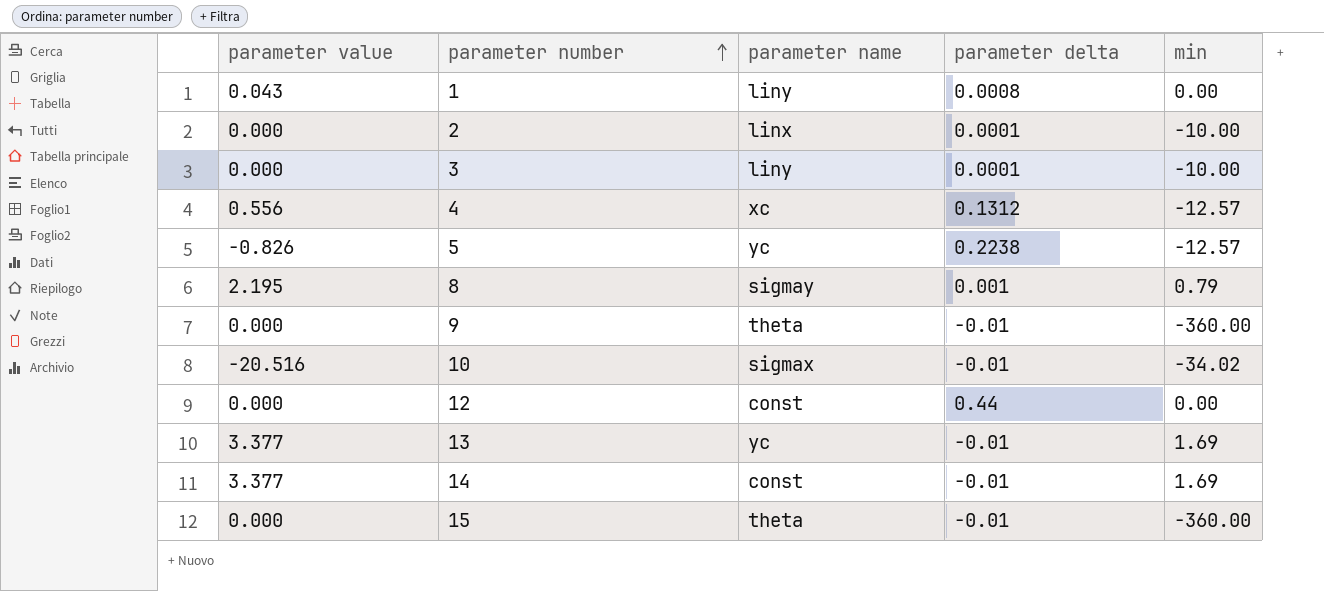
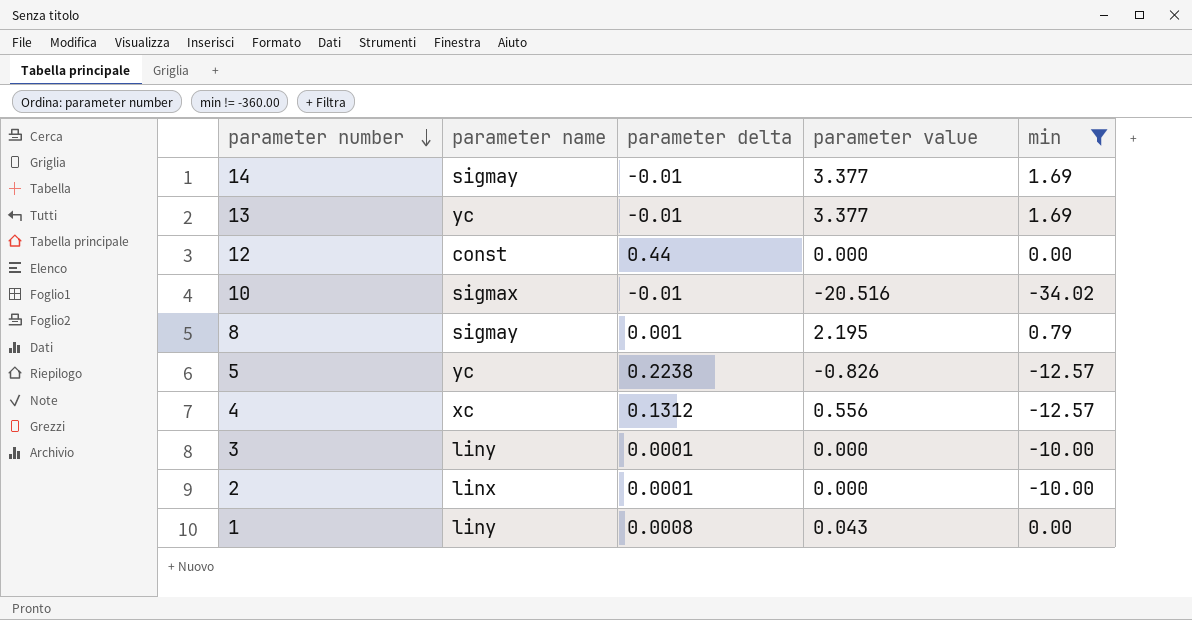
filter: none -> min != -360.00
row order: parameter number ascending -> parameter number descending
column parameter value | position: 1 -> 4
14 | parameter name: const -> sigmay

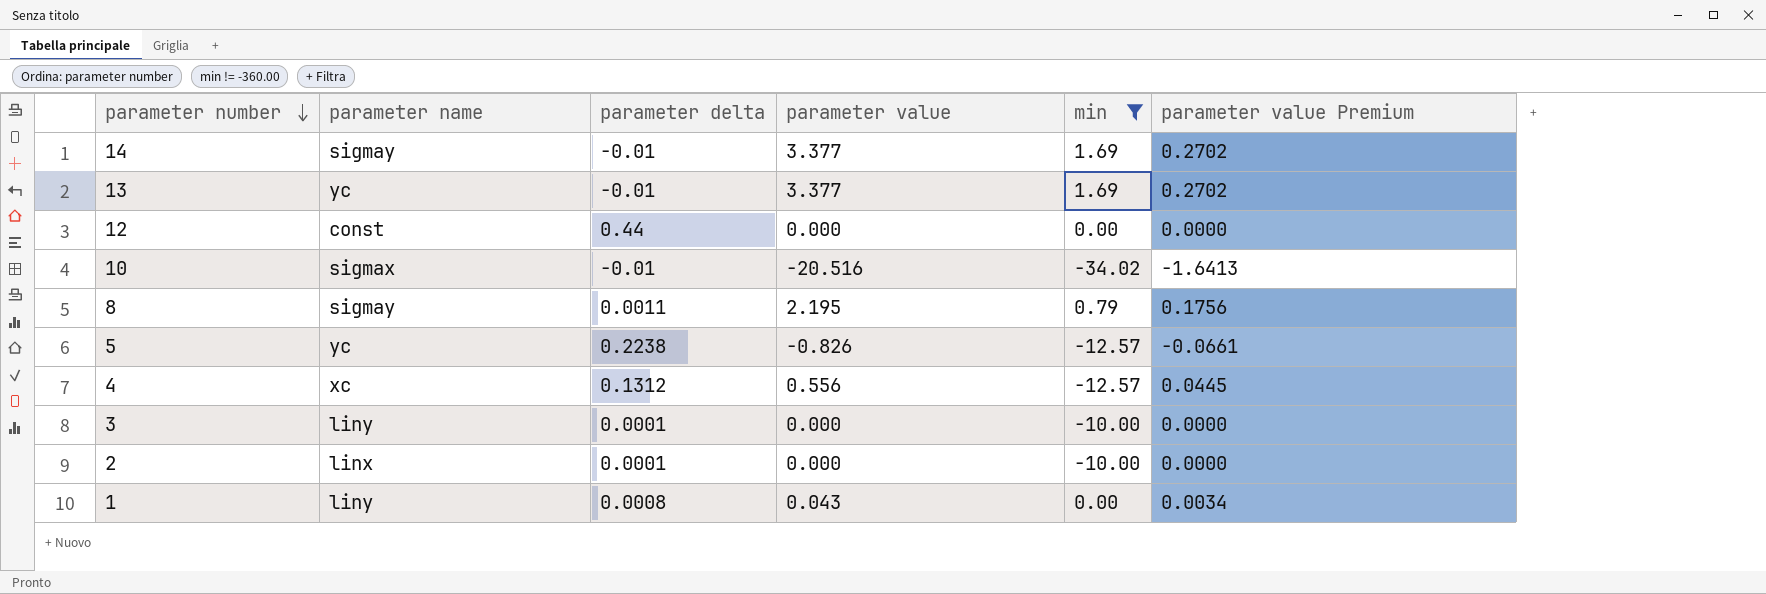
column parameter value Premium | formula: none -> [parameter value] * 0.08
8 | parameter delta: 0.001 -> 0.0011

